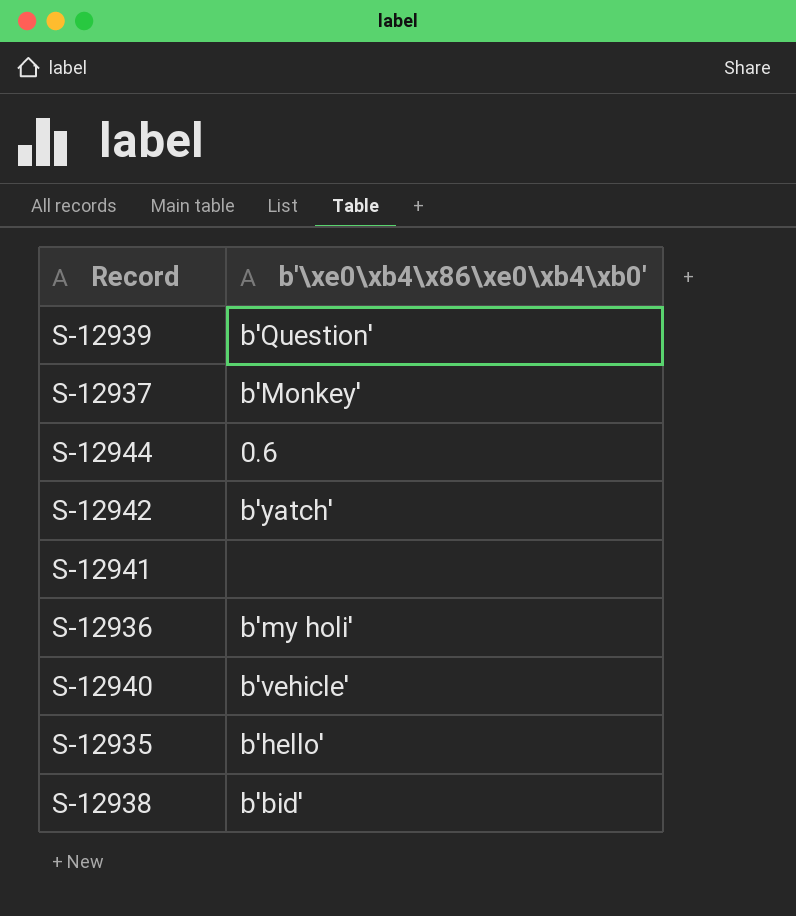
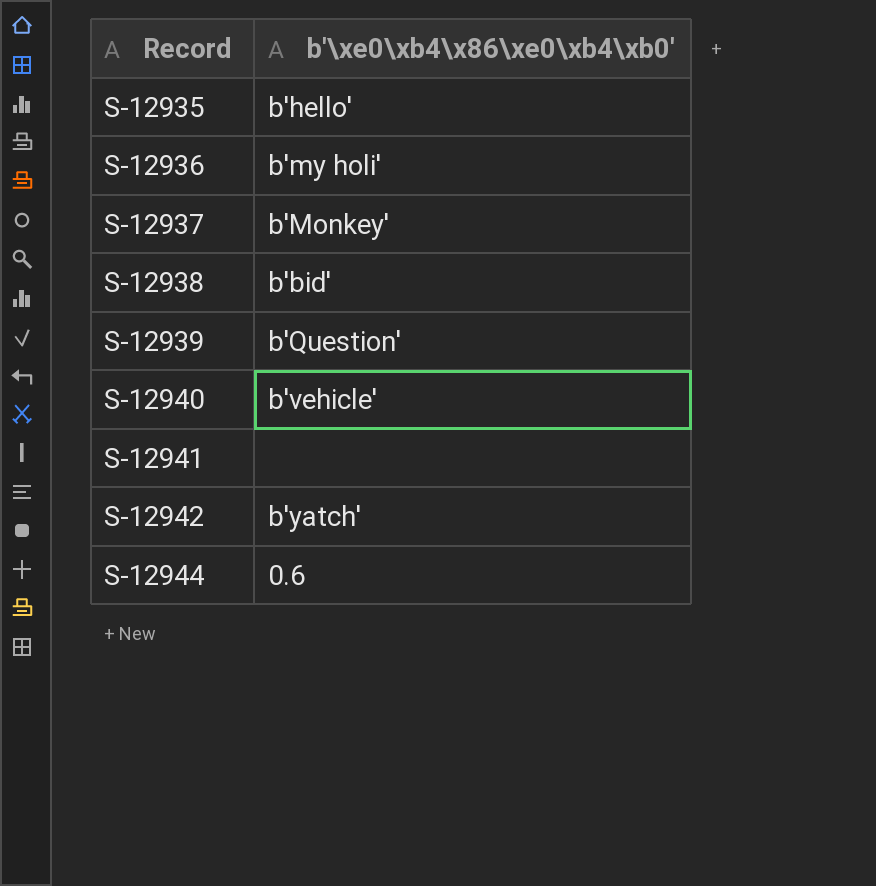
row order: none -> Record ascending

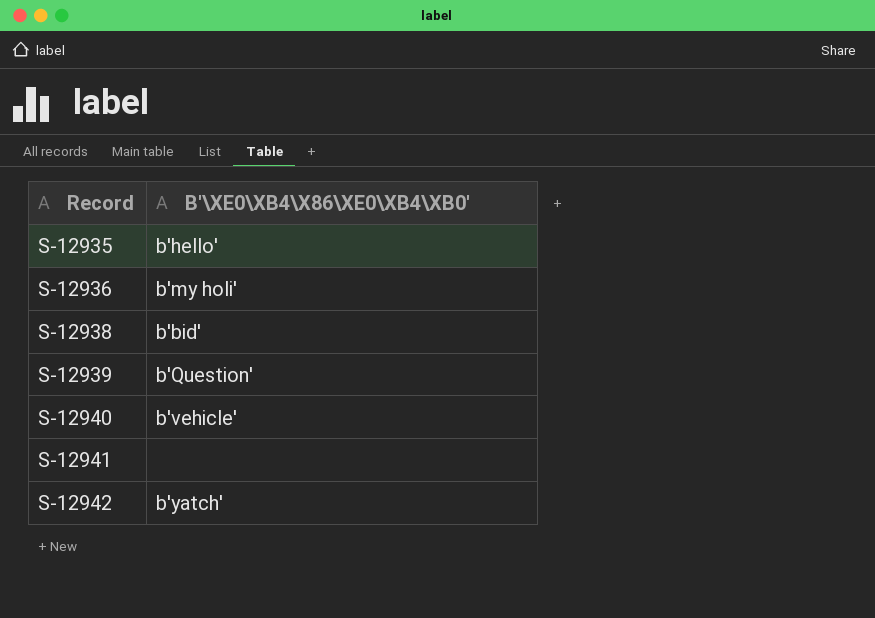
column name: b'\xe0\xb4\x86\xe0\xb4\xb0' -> B'\XE0\XB4\X86\XE0\XB4\XB0'
row S-12937: b'Monkey' -> none
row S-12944: 0.6 -> none

